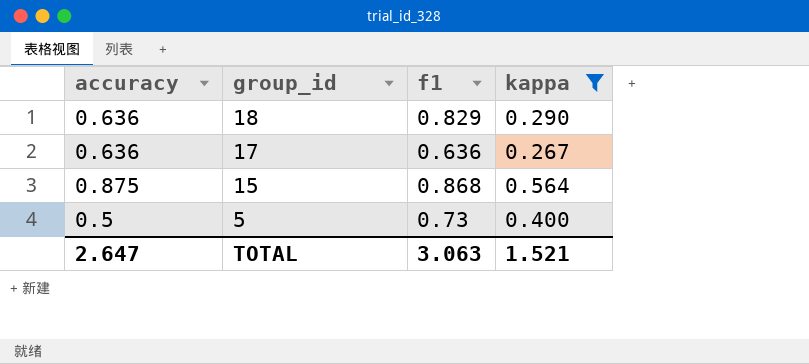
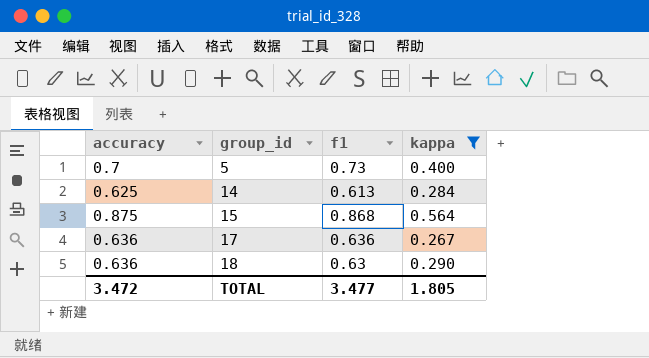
row order: group_id descending -> group_id ascending
5 | accuracy: 0.5 -> 0.7
row 14: none -> 0.625 | 0.613 | 0.284
18 | f1: 0.829 -> 0.63
TOTAL | accuracy: 2.647 -> 3.472
TOTAL | f1: 3.063 -> 3.477
TOTAL | kappa: 1.521 -> 1.805

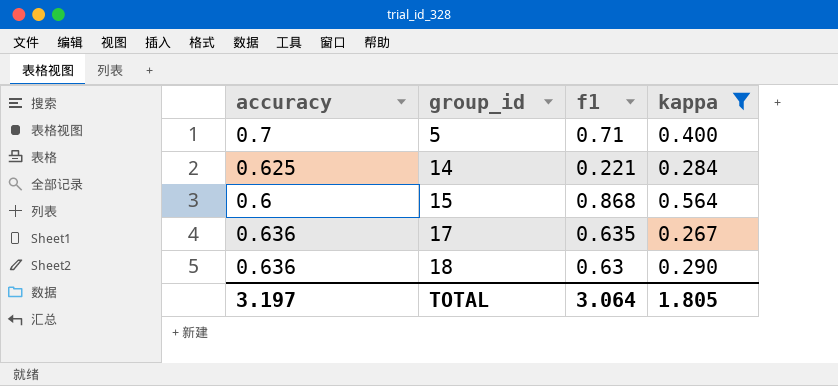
5 | f1: 0.73 -> 0.71
14 | f1: 0.613 -> 0.221
15 | accuracy: 0.875 -> 0.6
17 | f1: 0.636 -> 0.635
TOTAL | accuracy: 3.472 -> 3.197
TOTAL | f1: 3.477 -> 3.064

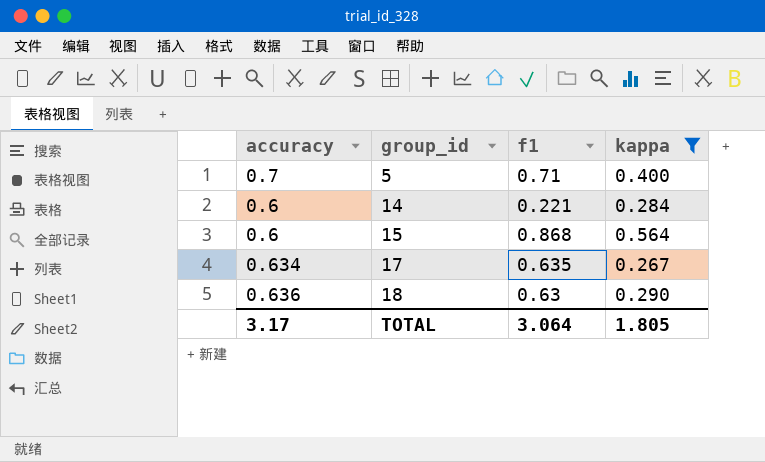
14 | accuracy: 0.625 -> 0.6
17 | accuracy: 0.636 -> 0.634
TOTAL | accuracy: 3.197 -> 3.17

